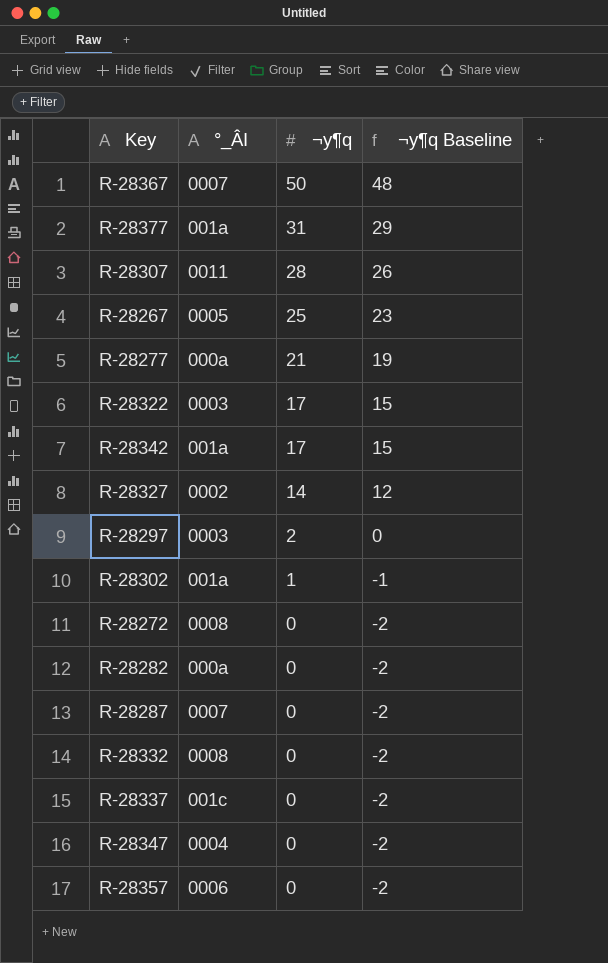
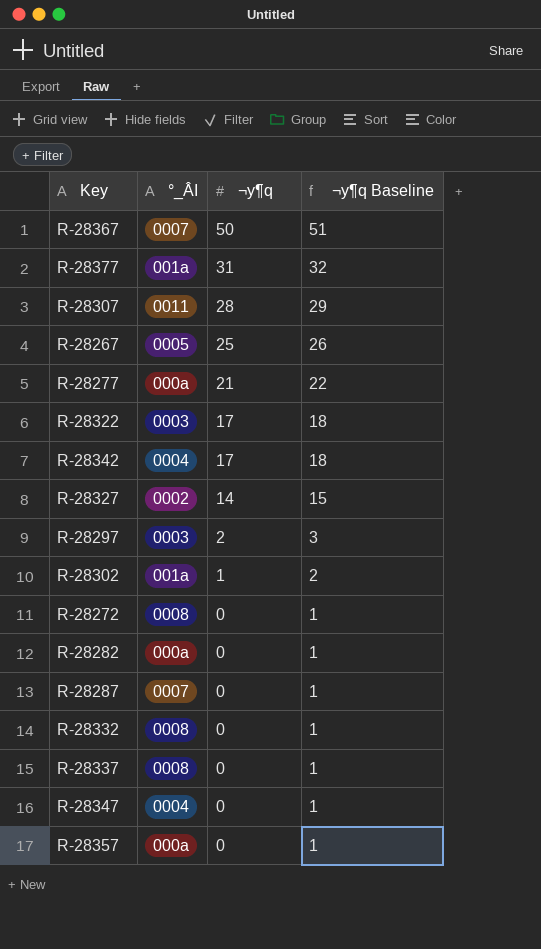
column ¬y¶q Baseline | formula: [¬y¶q] - 2 -> [¬y¶q] + 1
R-28342 | °_ÂI: 001a -> 0004
R-28337 | °_ÂI: 001c -> 0008
R-28357 | °_ÂI: 0006 -> 000a

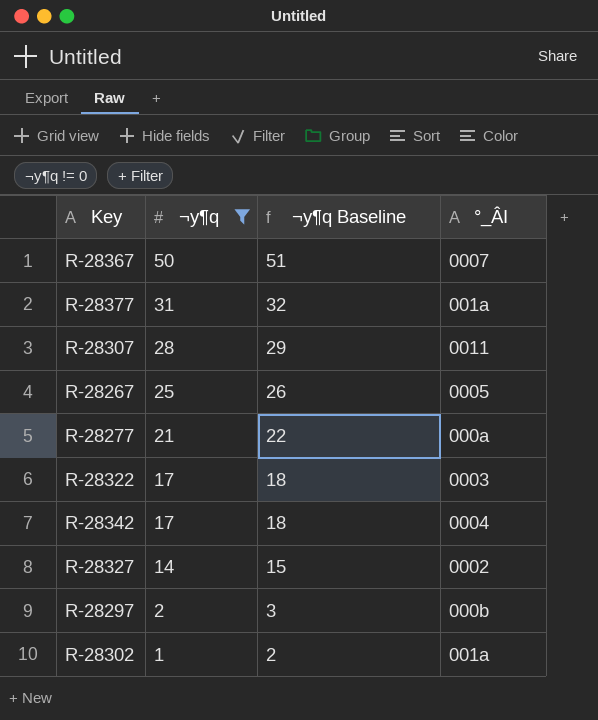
filter: none -> ¬y¶q != 0
column °_ÂI | position: 2 -> 4
R-28297 | °_ÂI: 0003 -> 000b

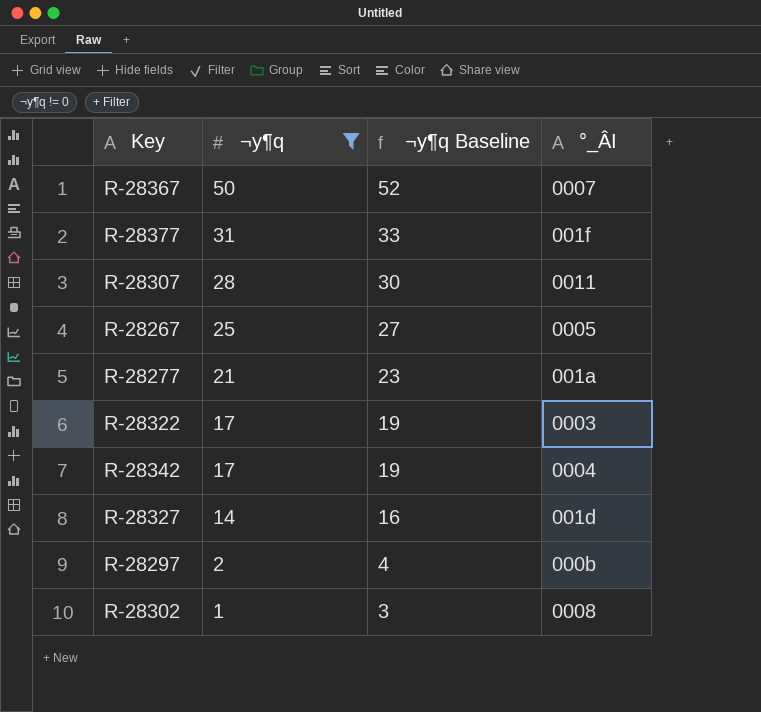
column ¬y¶q Baseline | formula: [¬y¶q] + 1 -> [¬y¶q] + 2
R-28377 | °_ÂI: 001a -> 001f
R-28277 | °_ÂI: 000a -> 001a
R-28327 | °_ÂI: 0002 -> 001d
R-28302 | °_ÂI: 001a -> 0008

